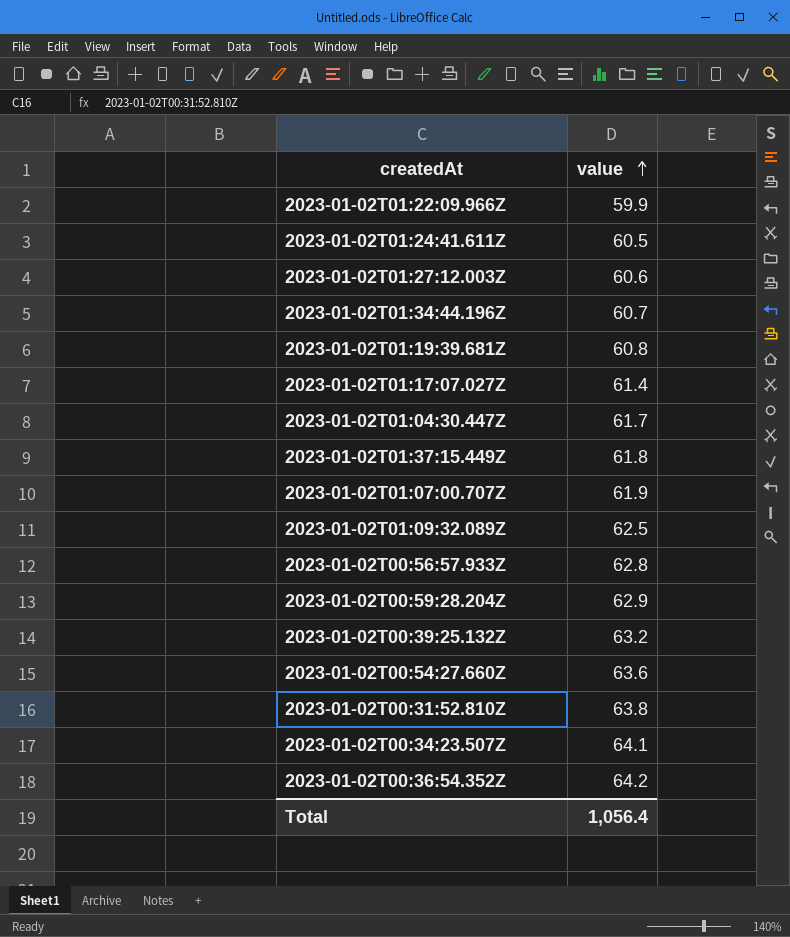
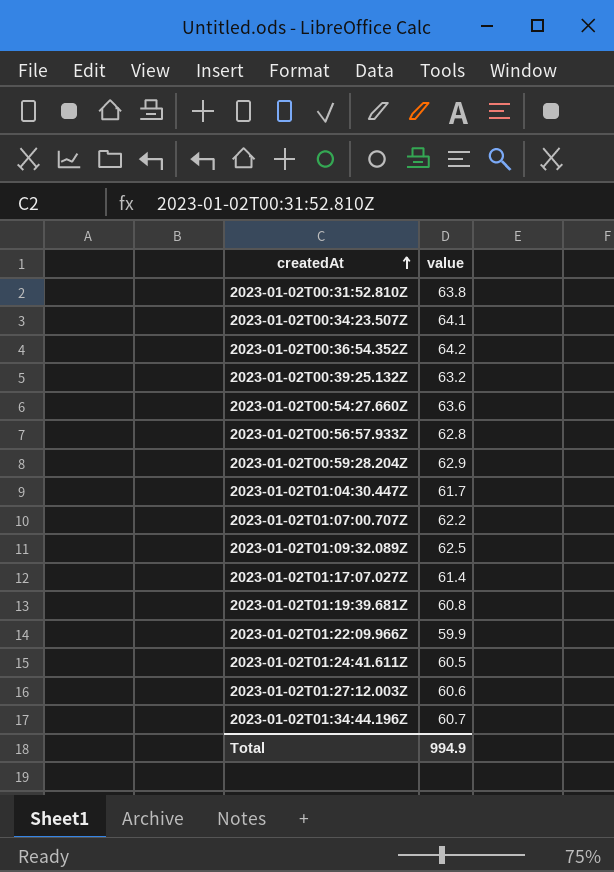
row order: value ascending -> createdAt ascending
row 2023-01-02T01:37:15.449Z: 61.8 -> none
2023-01-02T01:07:00.707Z | value: 61.9 -> 62.2
Total | value: 1,056.4 -> 994.9

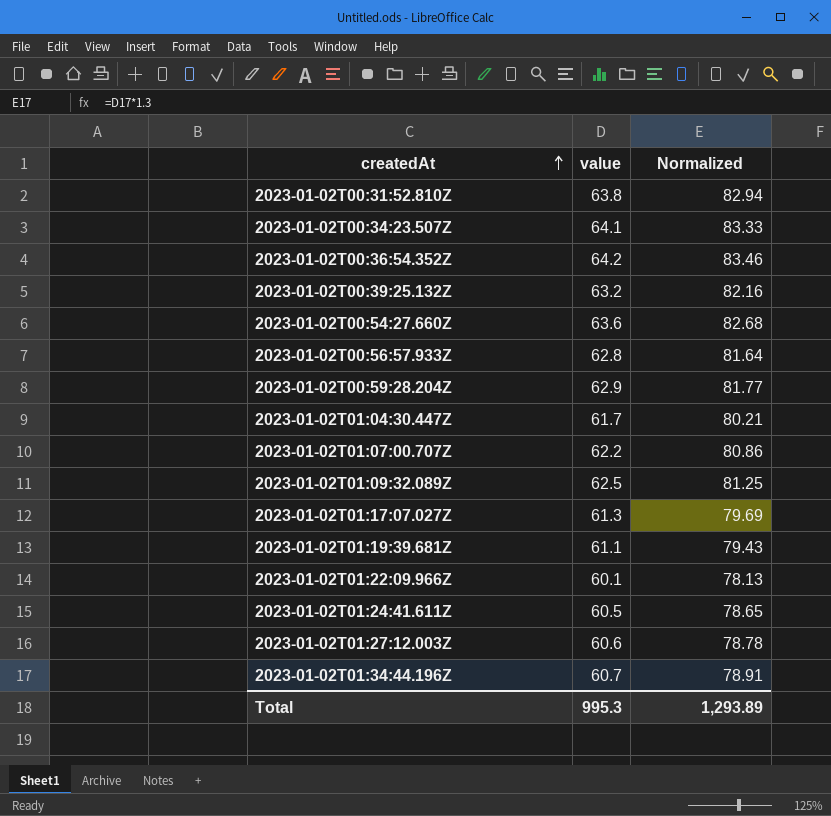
column Normalized | formula: none -> [value] * 1.3
2023-01-02T01:17:07.027Z | value: 61.4 -> 61.3
2023-01-02T01:19:39.681Z | value: 60.8 -> 61.1
2023-01-02T01:22:09.966Z | value: 59.9 -> 60.1
Total | value: 994.9 -> 995.3

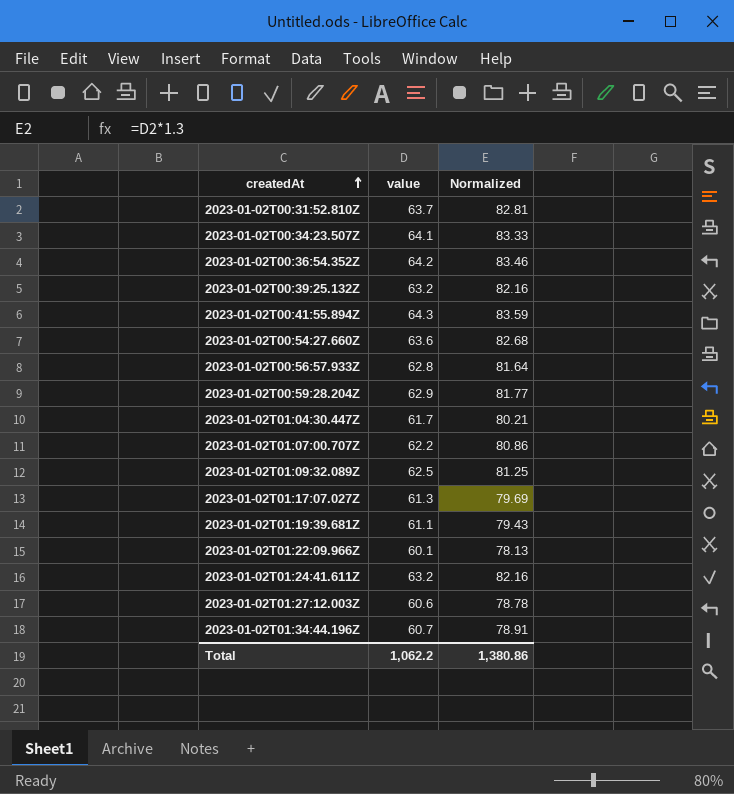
2023-01-02T00:31:52.810Z | value: 63.8 -> 63.7
2023-01-02T00:31:52.810Z | Normalized: 82.94 -> 82.81
row 2023-01-02T00:41:55.894Z: none -> 64.3 | 83.59
2023-01-02T01:24:41.611Z | value: 60.5 -> 63.2
2023-01-02T01:24:41.611Z | Normalized: 78.65 -> 82.16
Total | value: 995.3 -> 1,062.2
Total | Normalized: 1,293.89 -> 1,380.86

